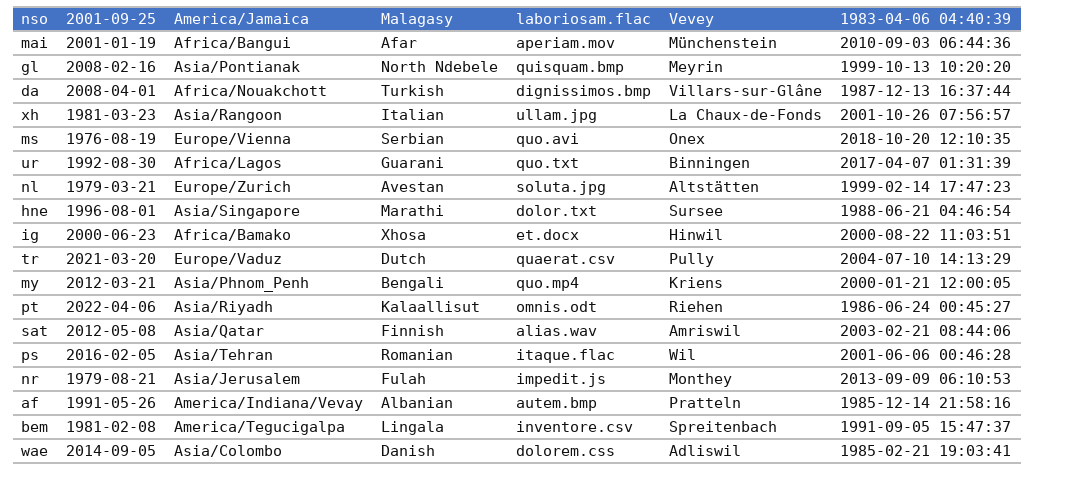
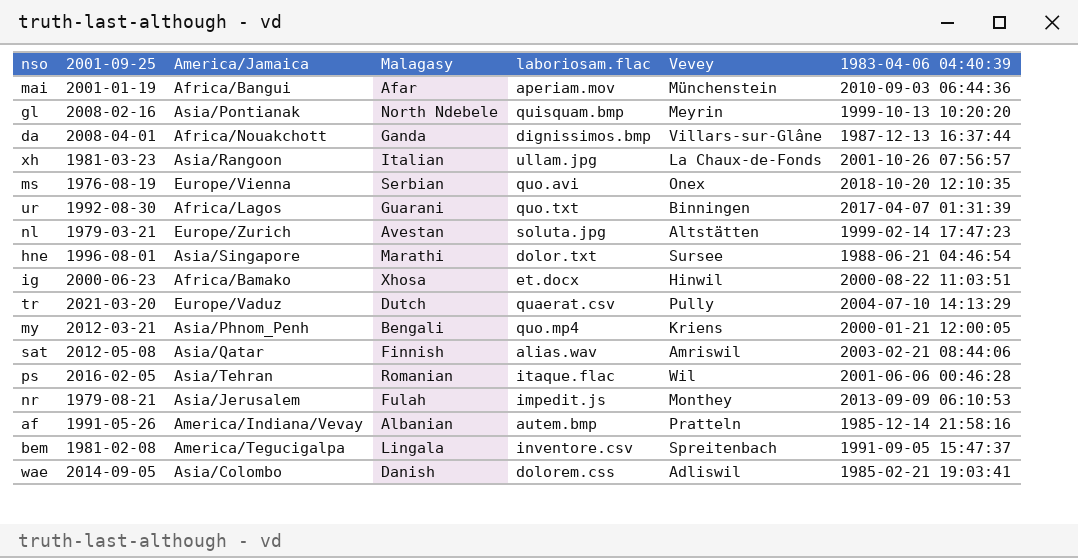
row pt: 2022-04-06 | Asia/Riyadh | Kalaallisut | omnis.odt | Riehen | 1986-06-24 00:45:27 -> none
da | Malagasy: Turkish -> Ganda

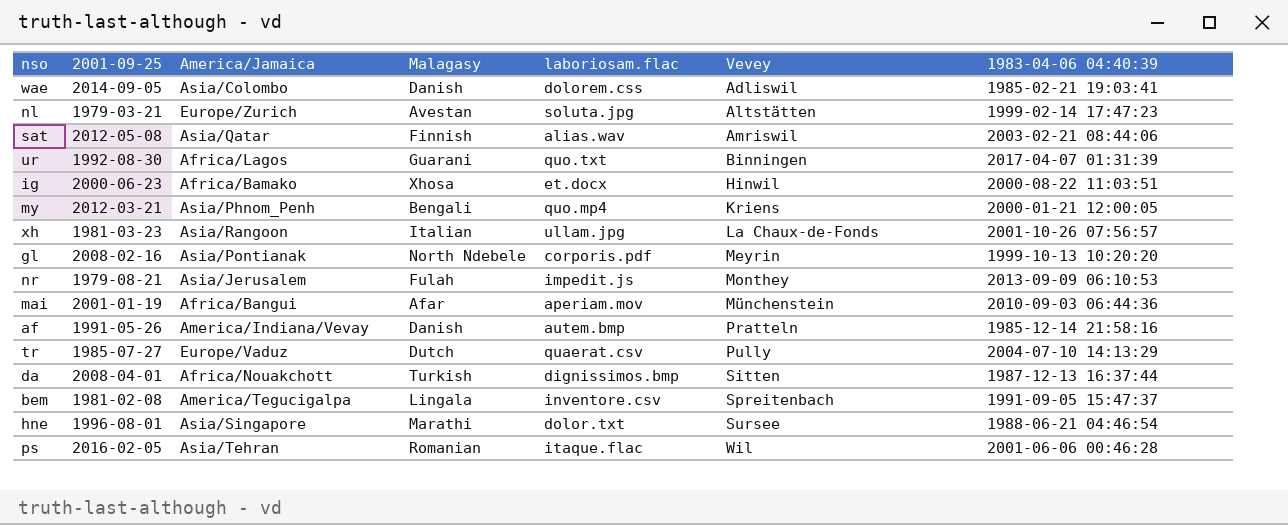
row order: none -> Vevey ascending
row ms: 1976-08-19 | Europe/Vienna | Serbian | quo.avi | Onex | 2018-10-20 12:10:35 -> none
gl | laboriosam.flac: quisquam.bmp -> corporis.pdf
af | Malagasy: Albanian -> Danish
tr | 2001-09-25: 2021-03-20 -> 1985-07-27
da | Malagasy: Ganda -> Turkish
da | Vevey: Villars-sur-Glâne -> Sitten

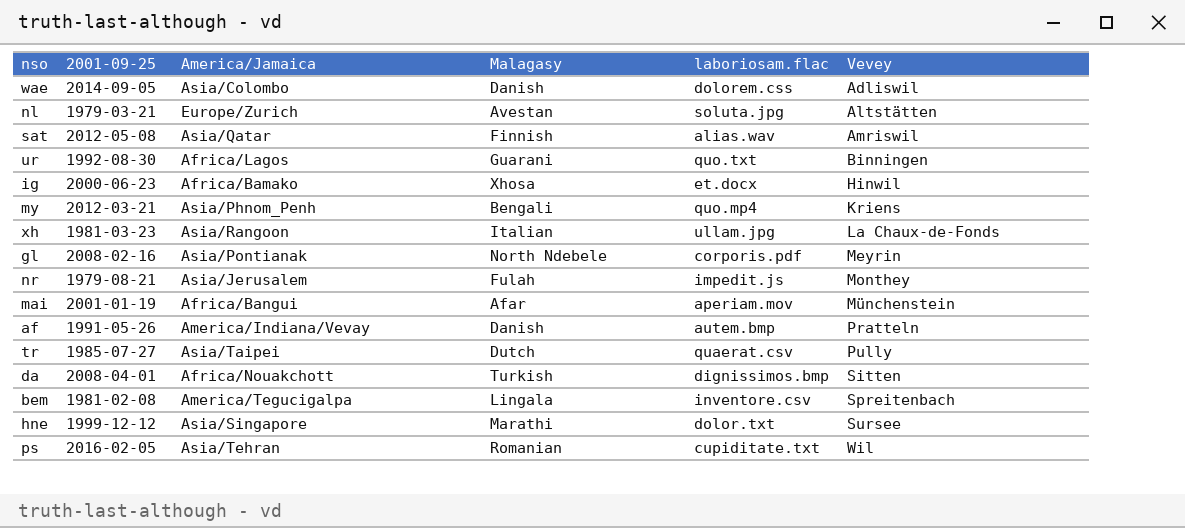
column 1983-04-06 04:40:39 | position: 7 -> none
tr | America/Jamaica: Europe/Vaduz -> Asia/Taipei
hne | 2001-09-25: 1996-08-01 -> 1999-12-12
ps | laboriosam.flac: itaque.flac -> cupiditate.txt

